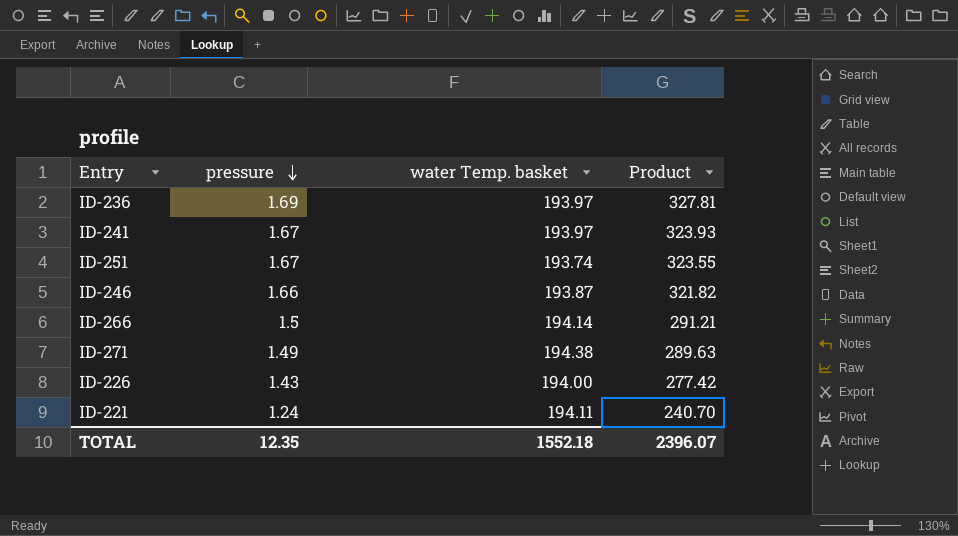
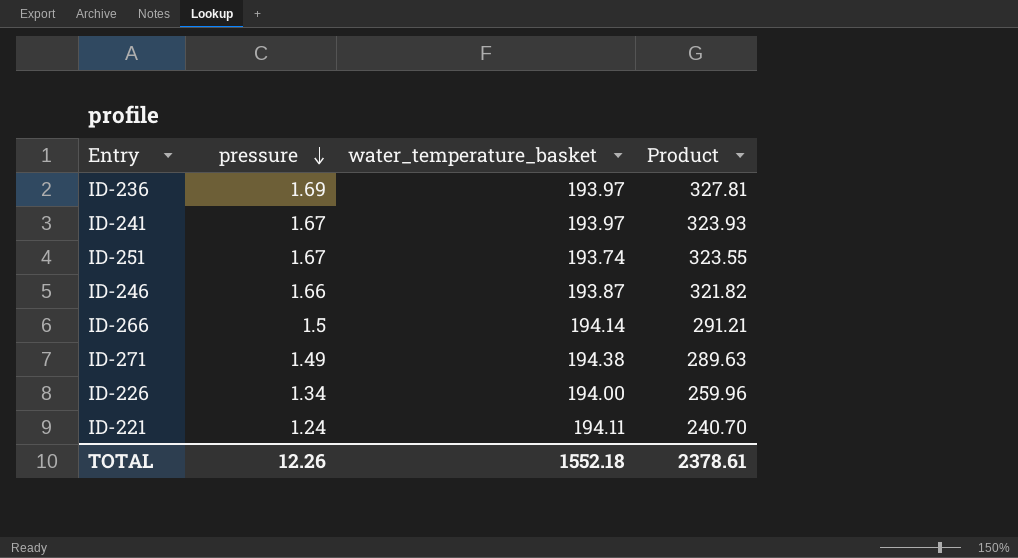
column name: water Temp. basket -> water_temperature_basket
ID-226 | pressure: 1.43 -> 1.34
ID-226 | Product: 277.42 -> 259.96
TOTAL | pressure: 12.35 -> 12.26
TOTAL | Product: 2396.07 -> 2378.61

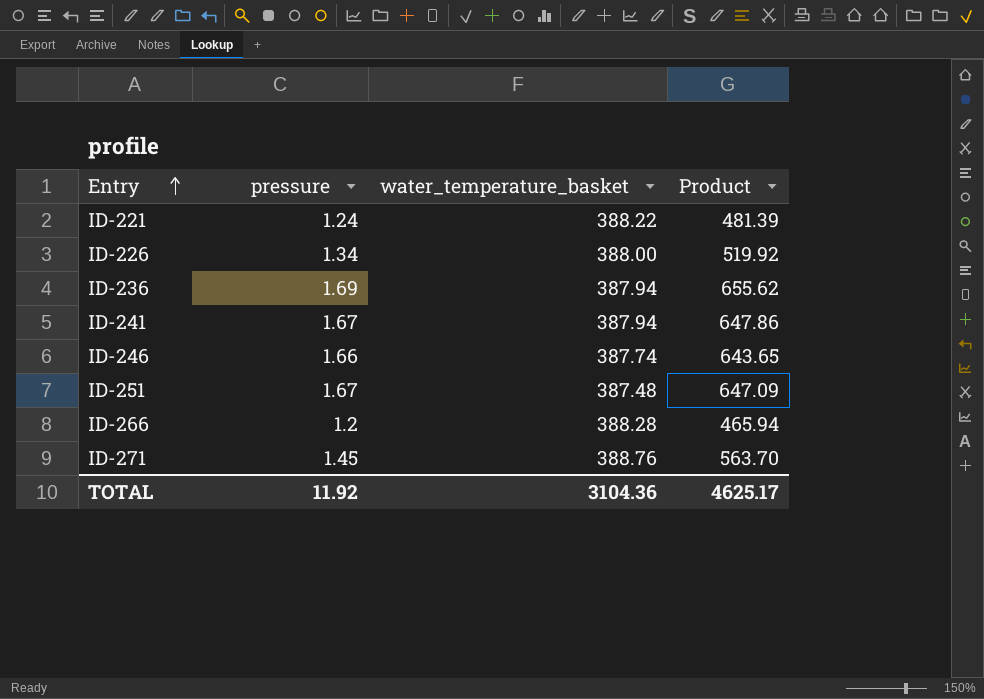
row order: pressure descending -> Entry ascending
ID-221 | water_temperature_basket: 194.11 -> 388.22
ID-221 | Product: 240.70 -> 481.39
ID-226 | water_temperature_basket: 194.00 -> 388.00
ID-226 | Product: 259.96 -> 519.92
ID-236 | water_temperature_basket: 193.97 -> 387.94
ID-236 | Product: 327.81 -> 655.62
ID-241 | water_temperature_basket: 193.97 -> 387.94
ID-241 | Product: 323.93 -> 647.86
ID-246 | water_temperature_basket: 193.87 -> 387.74
ID-246 | Product: 321.82 -> 643.65
ID-251 | water_temperature_basket: 193.74 -> 387.48
ID-251 | Product: 323.55 -> 647.09
ID-266 | pressure: 1.5 -> 1.2
ID-266 | water_temperature_basket: 194.14 -> 388.28
ID-266 | Product: 291.21 -> 465.94
ID-271 | pressure: 1.49 -> 1.45
ID-271 | water_temperature_basket: 194.38 -> 388.76
ID-271 | Product: 289.63 -> 563.70
TOTAL | pressure: 12.26 -> 11.92
TOTAL | water_temperature_basket: 1552.18 -> 3104.36
TOTAL | Product: 2378.61 -> 4625.17

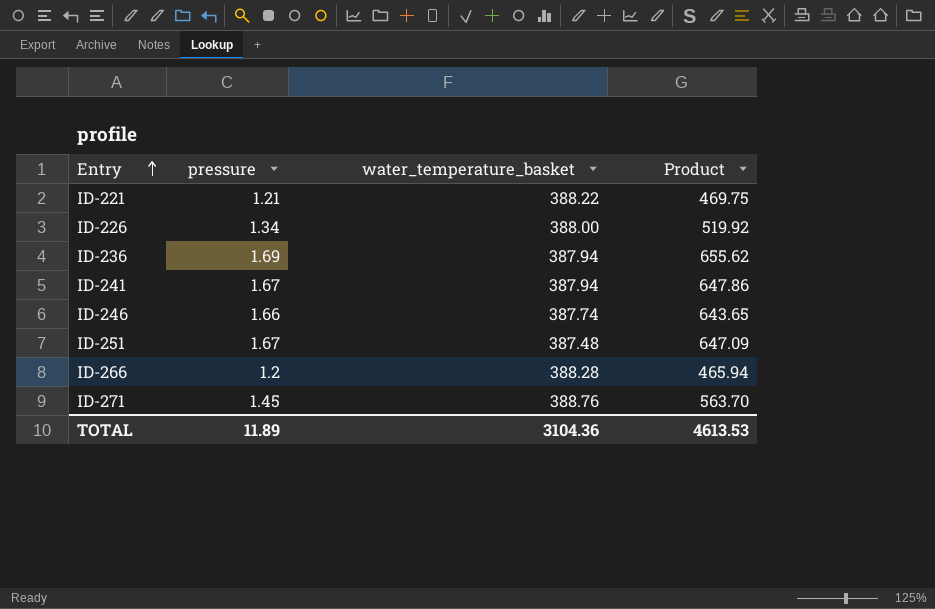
ID-221 | pressure: 1.24 -> 1.21
ID-221 | Product: 481.39 -> 469.75
TOTAL | pressure: 11.92 -> 11.89
TOTAL | Product: 4625.17 -> 4613.53

